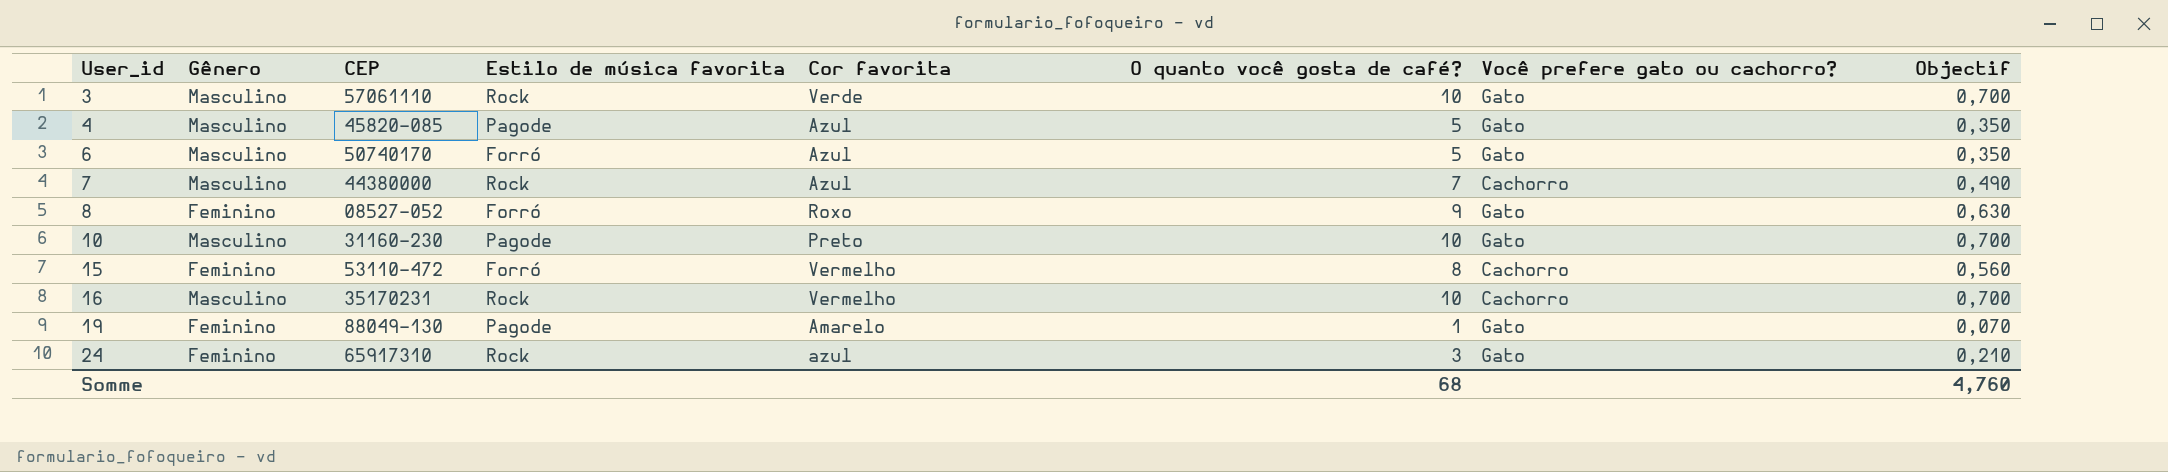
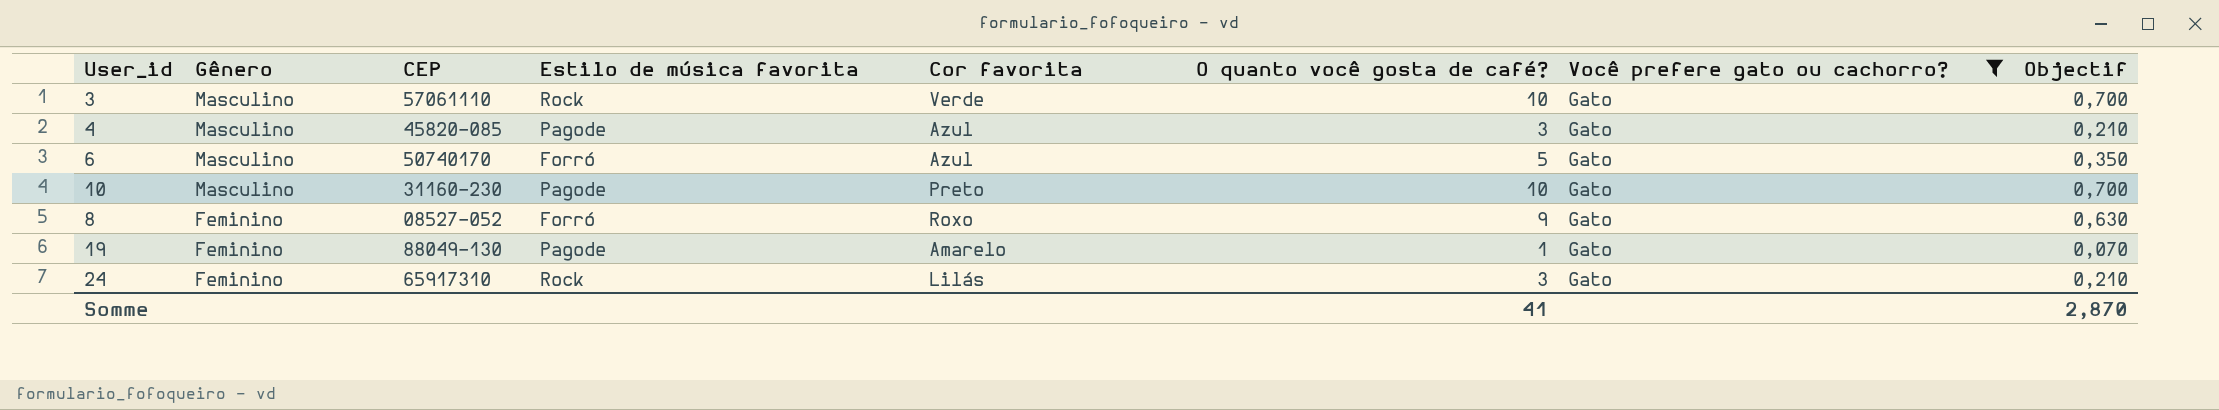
filter: none -> Você prefere gato ou cachorro? = Gato
row order: User_id ascending -> Gênero descending
4 | O quanto você gosta de café?: 5 -> 3
4 | Objectif: 0,350 -> 0,210
24 | Cor favorita: azul -> Lilás
Somme | O quanto você gosta de café?: 68 -> 41
Somme | Objectif: 4,760 -> 2,870

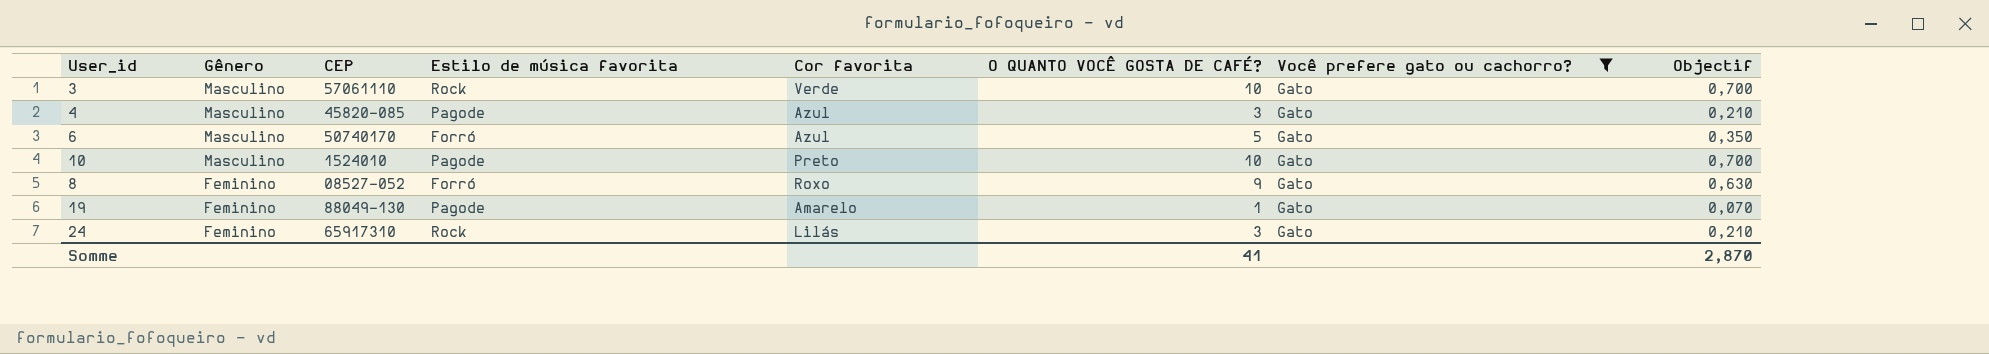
column name: O quanto você gosta de café? -> O QUANTO VOCÊ GOSTA DE CAFÉ?
10 | CEP: 31160-230 -> 1524010

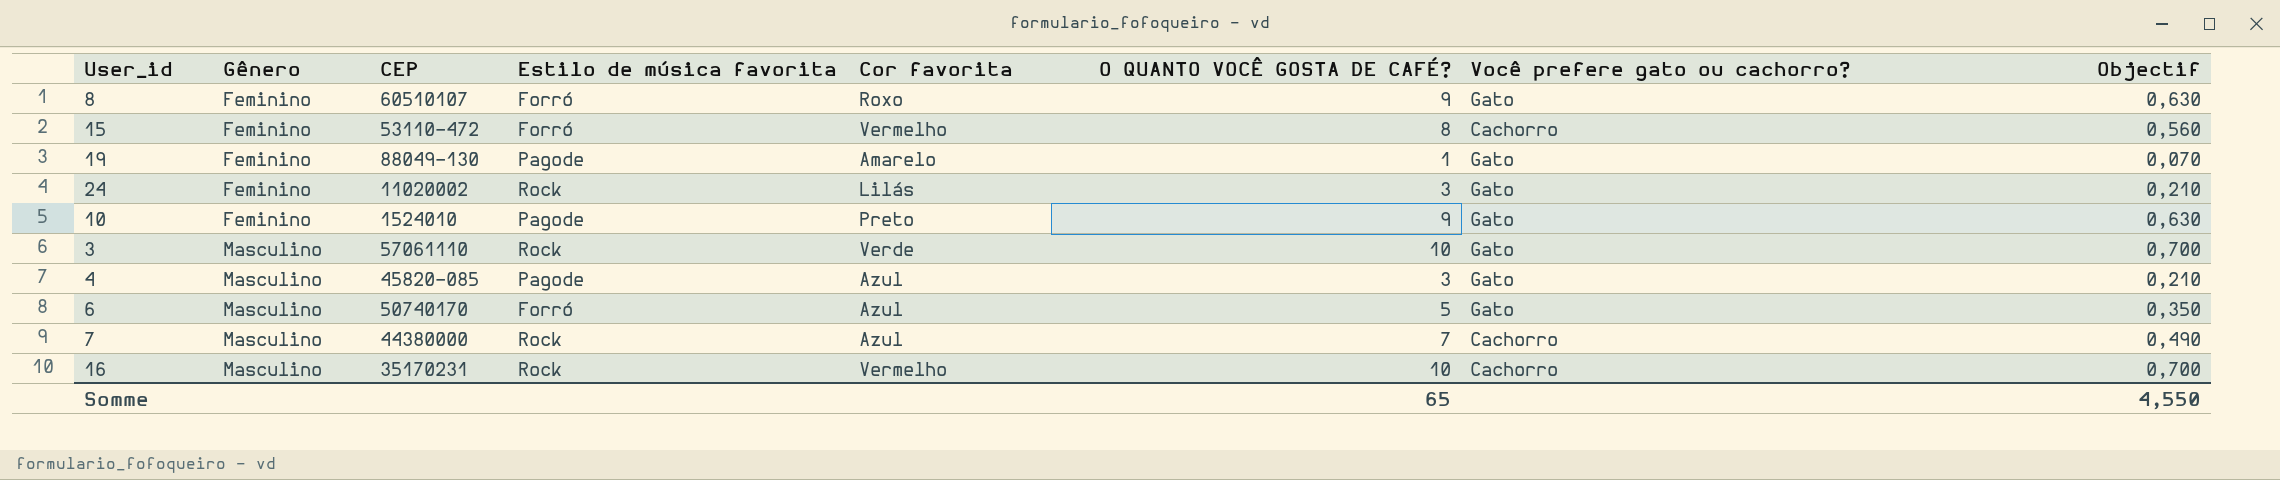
filter: Você prefere gato ou cachorro? = Gato -> none
row order: Gênero descending -> Gênero ascending
8 | CEP: 08527-052 -> 60510107
24 | CEP: 65917310 -> 11020002
10 | Gênero: Masculino -> Feminino
10 | O QUANTO VOCÊ GOSTA DE CAFÉ?: 10 -> 9
10 | Objectif: 0,700 -> 0,630
Somme | O QUANTO VOCÊ GOSTA DE CAFÉ?: 41 -> 65
Somme | Objectif: 2,870 -> 4,550

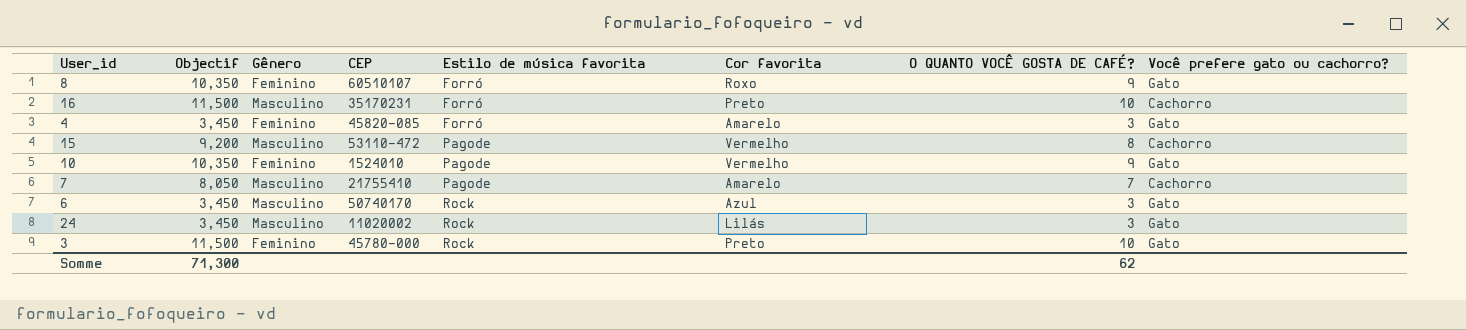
row order: Gênero ascending -> Estilo de música favorita ascending
column Objectif | formula: [O QUANTO VOCÊ GOSTA DE CAFÉ?] * 0,07 -> [O QUANTO VOCÊ GOSTA DE CAFÉ?] * 1,15
column Objectif | position: 8 -> 2
row 19: Feminino | 88049-130 | Pagode | Amarelo | 1 | Gato | 0,070 -> none
16 | Estilo de música favorita: Rock -> Forró
16 | Cor favorita: Vermelho -> Preto
4 | Gênero: Masculino -> Feminino
4 | Estilo de música favorita: Pagode -> Forró
4 | Cor favorita: Azul -> Amarelo
15 | Gênero: Feminino -> Masculino
15 | Estilo de música favorita: Forró -> Pagode
10 | Cor favorita: Preto -> Vermelho
7 | CEP: 44380000 -> 21755410
7 | Estilo de música favorita: Rock -> Pagode
7 | Cor favorita: Azul -> Amarelo
6 | Estilo de música favorita: Forró -> Rock
6 | O QUANTO VOCÊ GOSTA DE CAFÉ?: 5 -> 3
24 | Gênero: Feminino -> Masculino
3 | Gênero: Masculino -> Feminino
3 | CEP: 57061110 -> 45780-000
3 | Cor favorita: Verde -> Preto
Somme | Objectif: 4,550 -> 71,300
Somme | O QUANTO VOCÊ GOSTA DE CAFÉ?: 65 -> 62

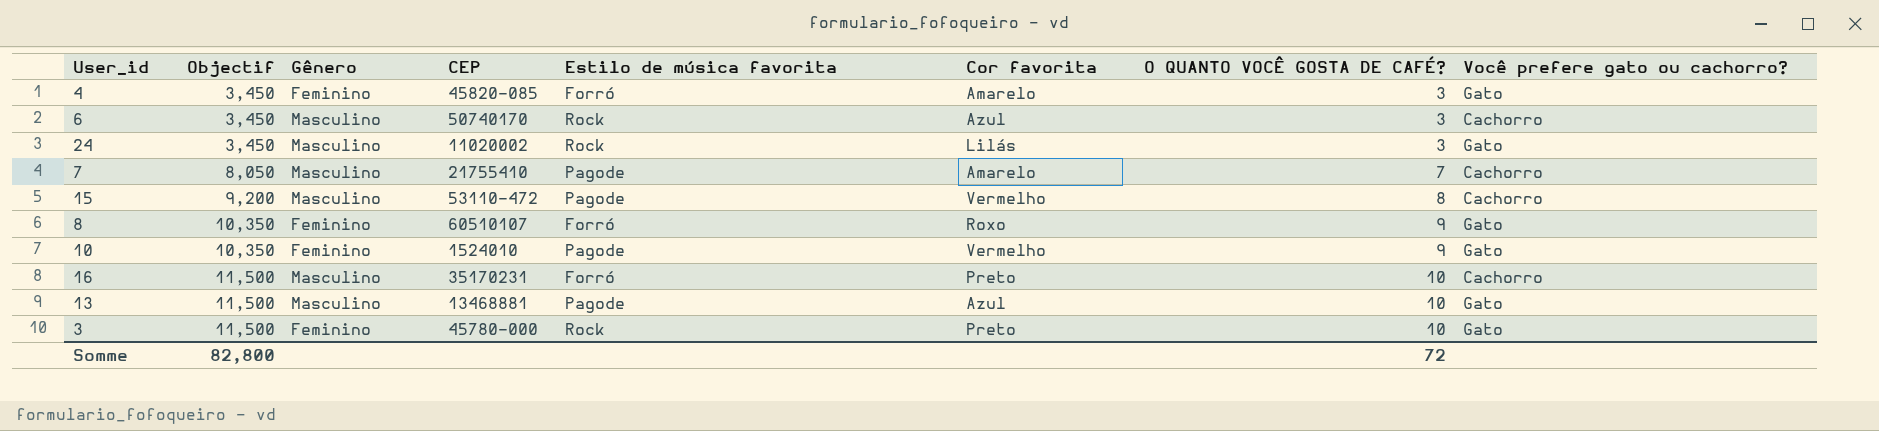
row order: Estilo de música favorita ascending -> Objectif ascending
6 | Você prefere gato ou cachorro?: Gato -> Cachorro
row 13: none -> 11,500 | Masculino | 13468881 | Pagode | Azul | 10 | Gato
Somme | Objectif: 71,300 -> 82,800
Somme | O QUANTO VOCÊ GOSTA DE CAFÉ?: 62 -> 72

